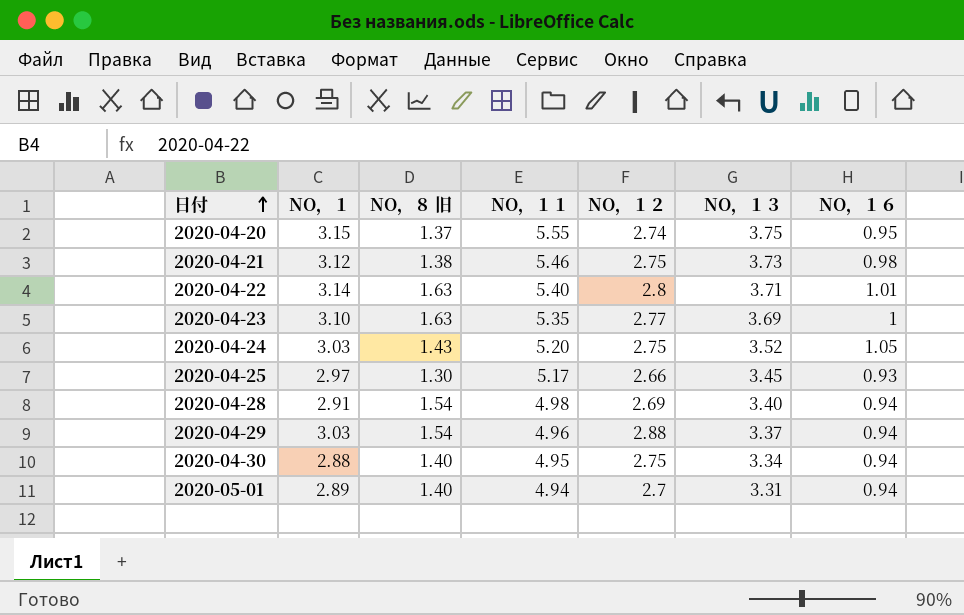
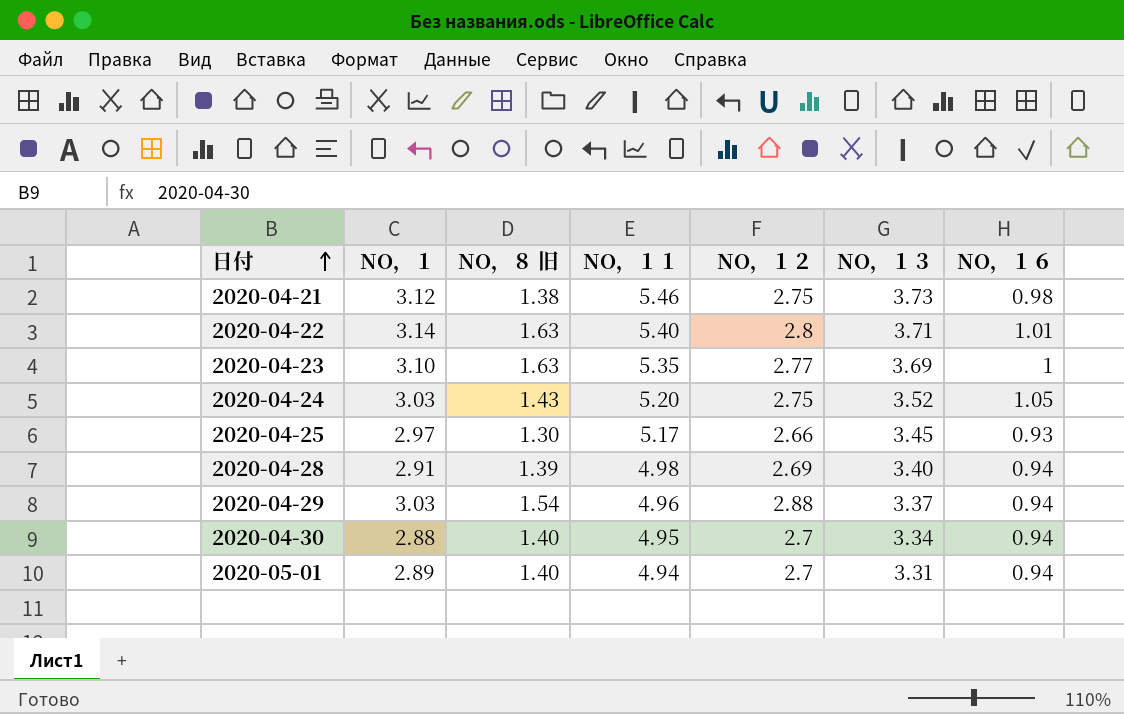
row 2020-04-20: 3.15 | 1.37 | 5.55 | 2.74 | 3.75 | 0.95 -> none
2020-04-28 | NO，８ 旧: 1.54 -> 1.39
2020-04-30 | NO，１２: 2.75 -> 2.7

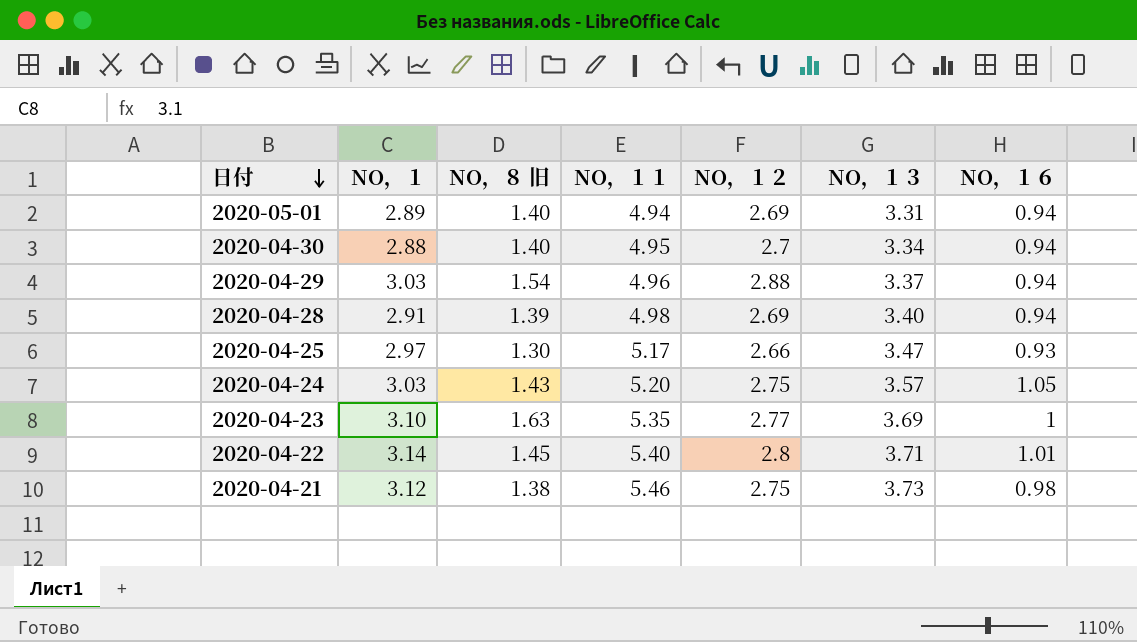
row order: 日付 ascending -> 日付 descending
2020-05-01 | NO，１２: 2.7 -> 2.69
2020-04-25 | NO，１３: 3.45 -> 3.47
2020-04-24 | NO，１３: 3.52 -> 3.57
2020-04-22 | NO，８ 旧: 1.63 -> 1.45

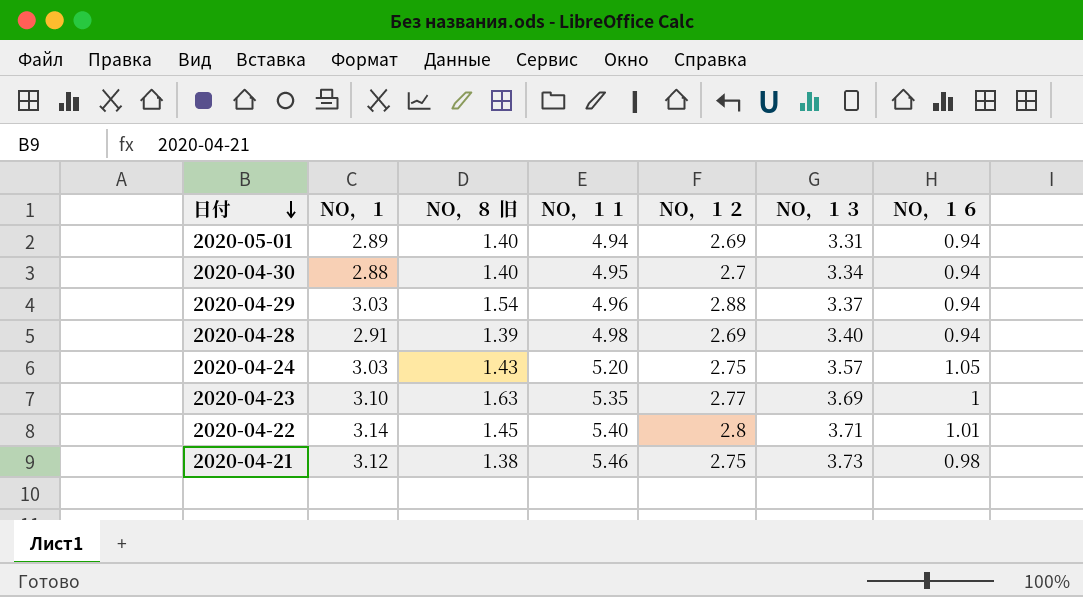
row 2020-04-25: 2.97 | 1.30 | 5.17 | 2.66 | 3.47 | 0.93 -> none

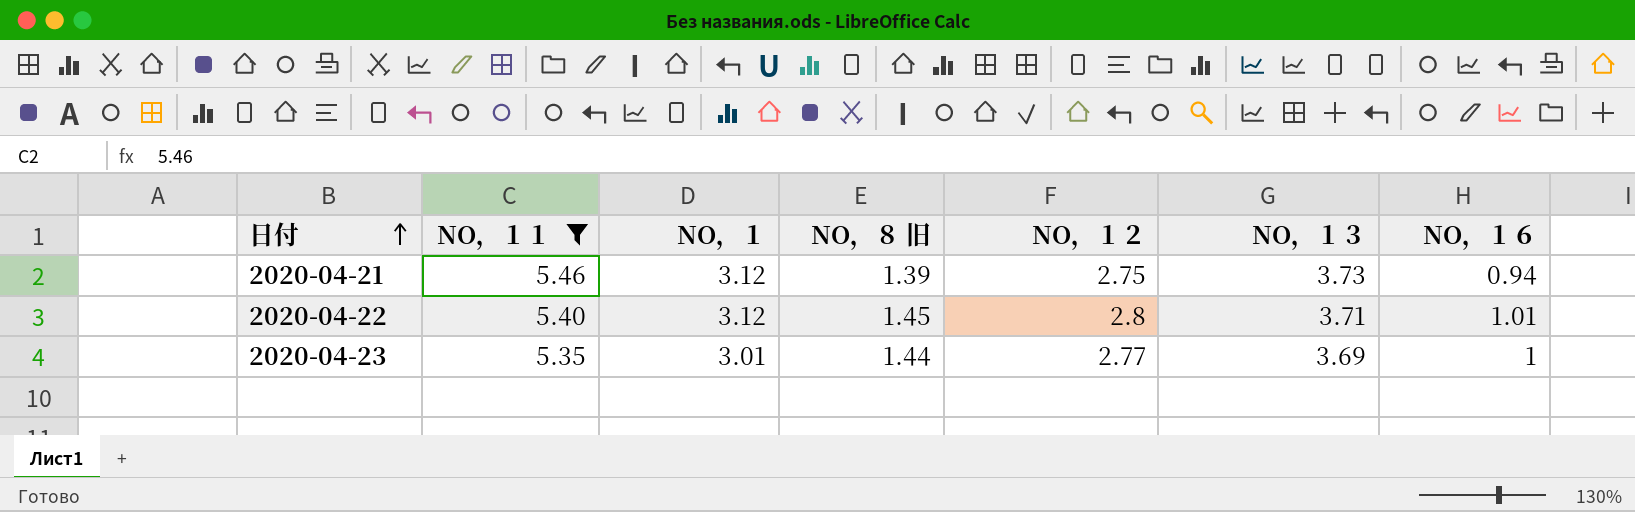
filter: none -> NO，１１ >= 5.35
row order: 日付 descending -> 日付 ascending
column NO，１１ | position: 4 -> 2
2020-04-21 | NO，８ 旧: 1.38 -> 1.39
2020-04-21 | NO，１６: 0.98 -> 0.94
2020-04-22 | NO，１: 3.14 -> 3.12
2020-04-23 | NO，１: 3.10 -> 3.01
2020-04-23 | NO，８ 旧: 1.63 -> 1.44

